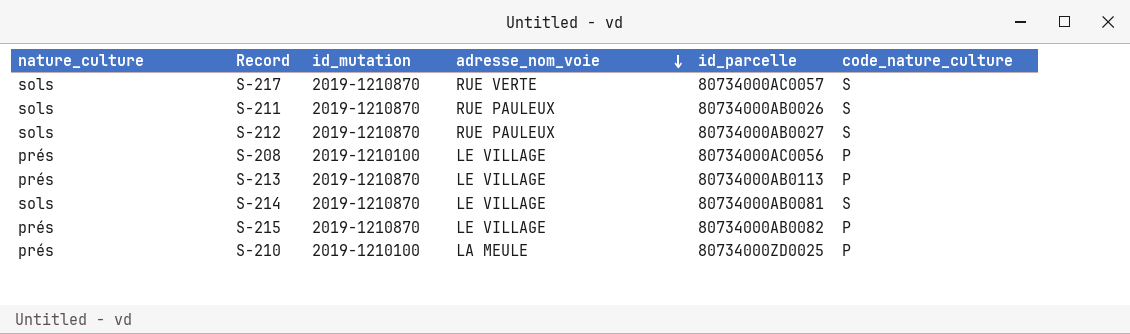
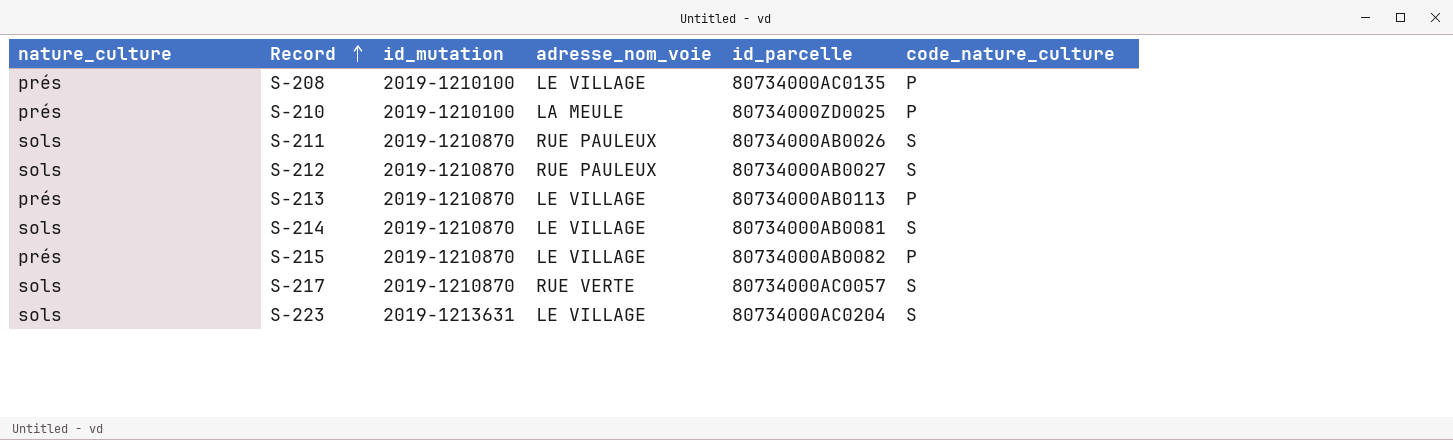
row order: adresse_nom_voie descending -> Record ascending
S-208 | id_parcelle: 80734000AC0056 -> 80734000AC0135
row S-223: none -> sols | 2019-1213631 | LE VILLAGE | 80734000AC0204 | S

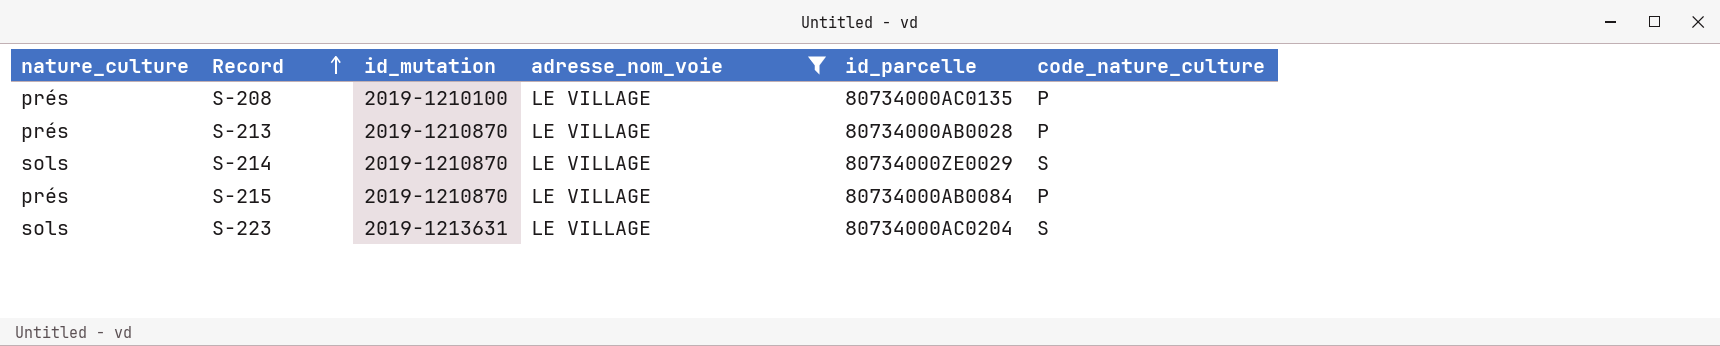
filter: none -> adresse_nom_voie = LE VILLAGE
S-213 | id_parcelle: 80734000AB0113 -> 80734000AB0028
S-214 | id_parcelle: 80734000AB0081 -> 80734000ZE0029
S-215 | id_parcelle: 80734000AB0082 -> 80734000AB0084

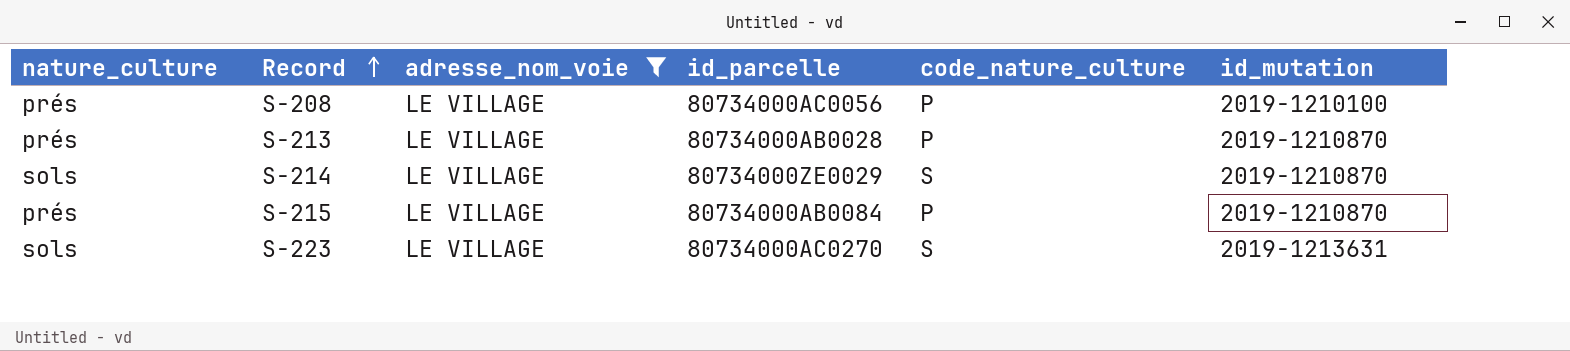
column id_mutation | position: 3 -> 6
S-208 | id_parcelle: 80734000AC0135 -> 80734000AC0056
S-223 | id_parcelle: 80734000AC0204 -> 80734000AC0270

